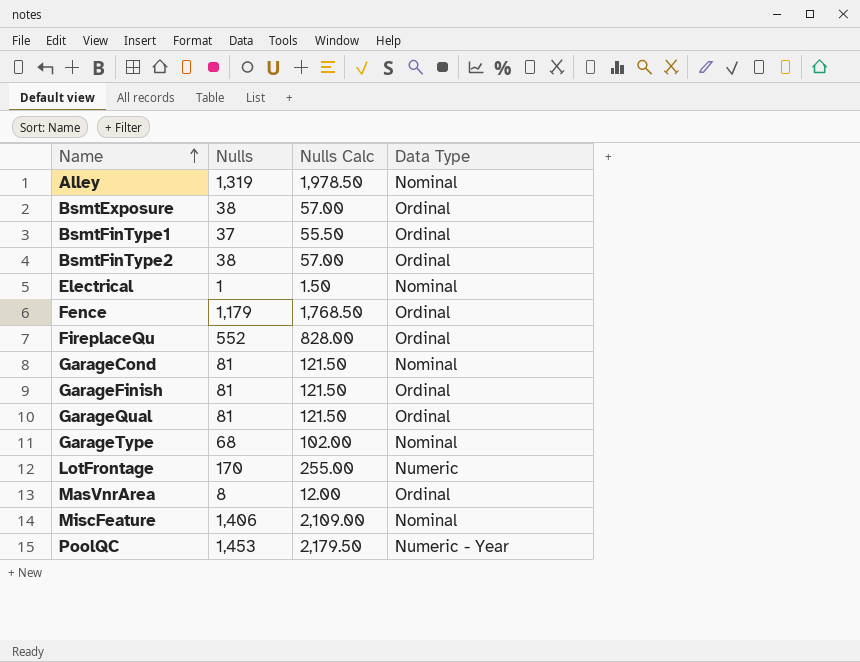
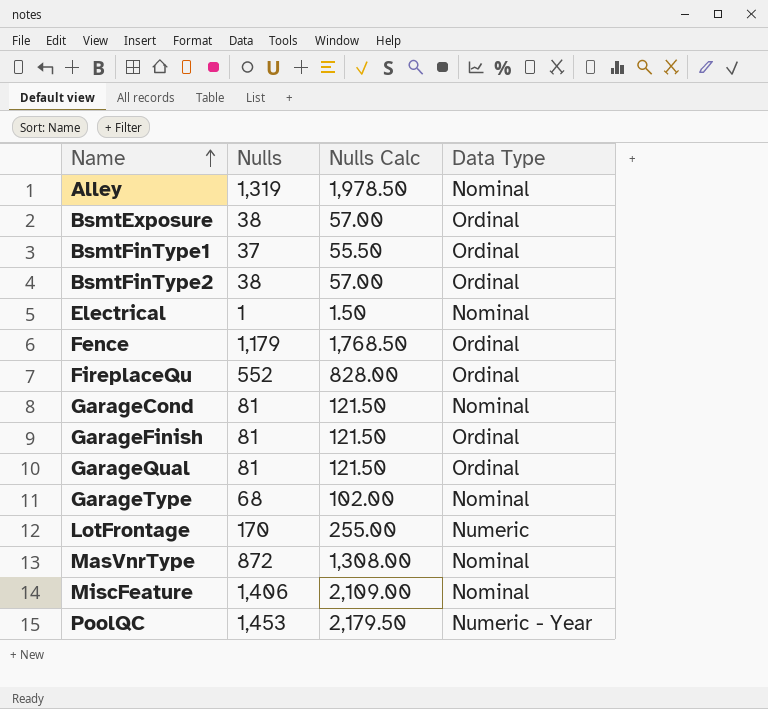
row MasVnrArea: 8 | 12.00 | Ordinal -> none
row MasVnrType: none -> 872 | 1,308.00 | Nominal

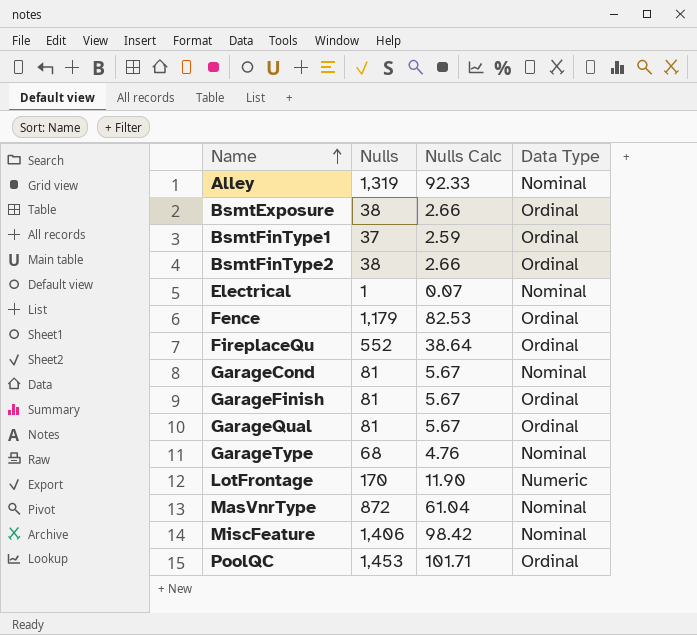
column Nulls Calc | formula: [Nulls] * 1.5 -> [Nulls] * 0.07
PoolQC | Data Type: Numeric - Year -> Ordinal

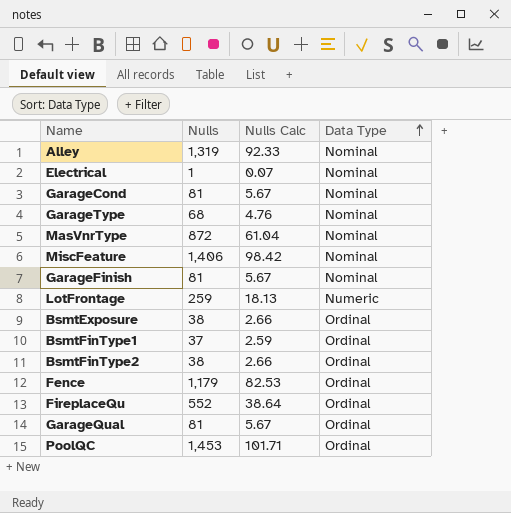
row order: Name ascending -> Data Type ascending
GarageFinish | Data Type: Ordinal -> Nominal
LotFrontage | Nulls: 170 -> 259
LotFrontage | Nulls Calc: 11.90 -> 18.13

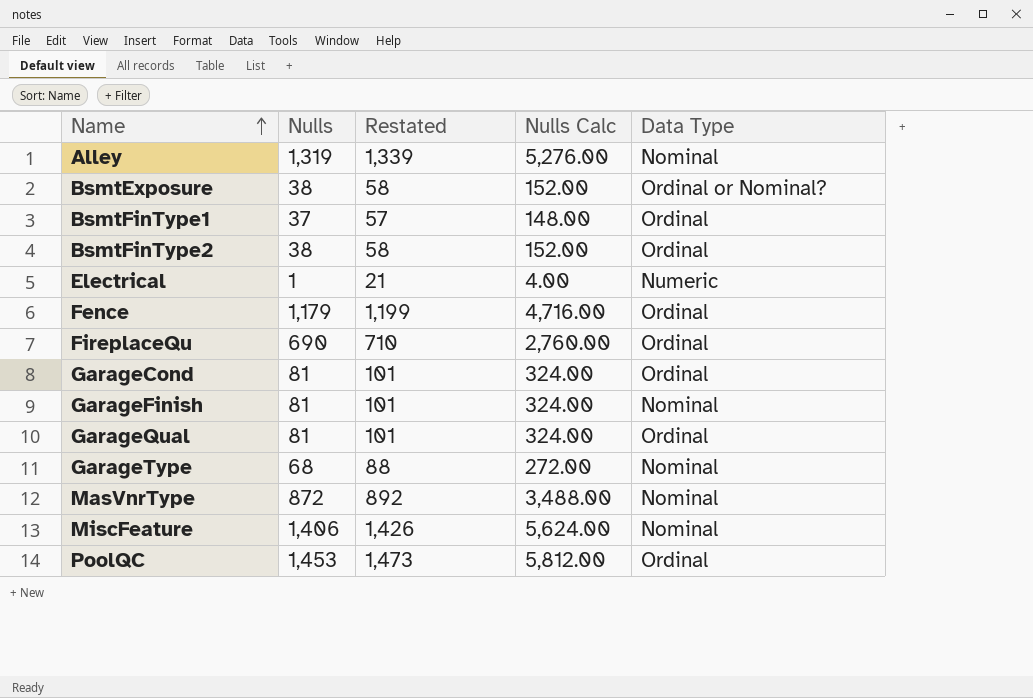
row order: Data Type ascending -> Name ascending
column Restated | formula: none -> [Nulls] + 20
column Nulls Calc | formula: [Nulls] * 0.07 -> [Nulls] * 4
row LotFrontage: 259 | 18.13 | Numeric -> none
BsmtExposure | Data Type: Ordinal -> Ordinal or Nominal?
Electrical | Data Type: Nominal -> Numeric
FireplaceQu | Nulls: 552 -> 690
GarageCond | Data Type: Nominal -> Ordinal

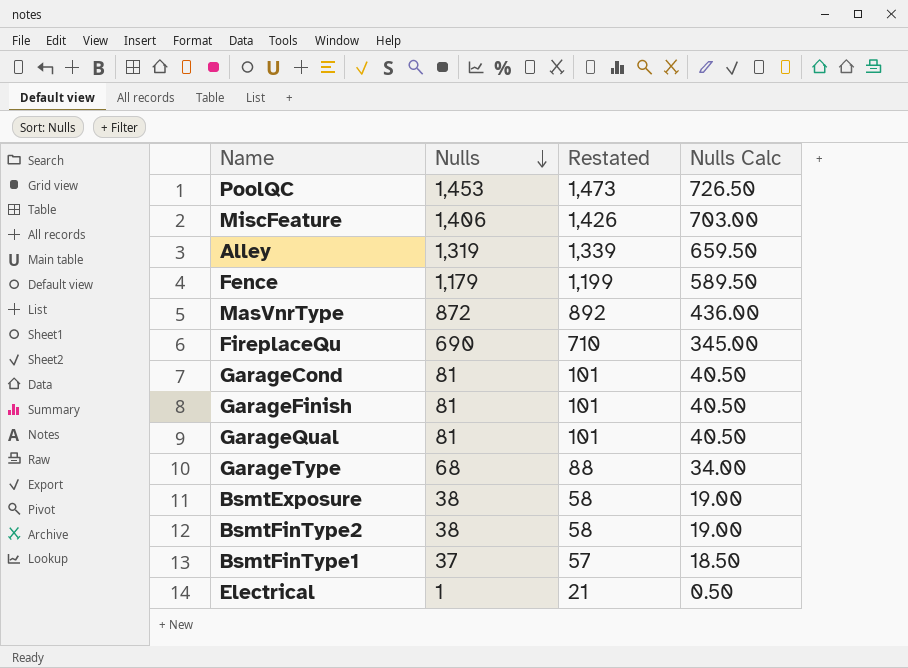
row order: Name ascending -> Nulls descending
column Data Type | position: 5 -> none
column Nulls Calc | formula: [Nulls] * 4 -> [Nulls] * 0.5

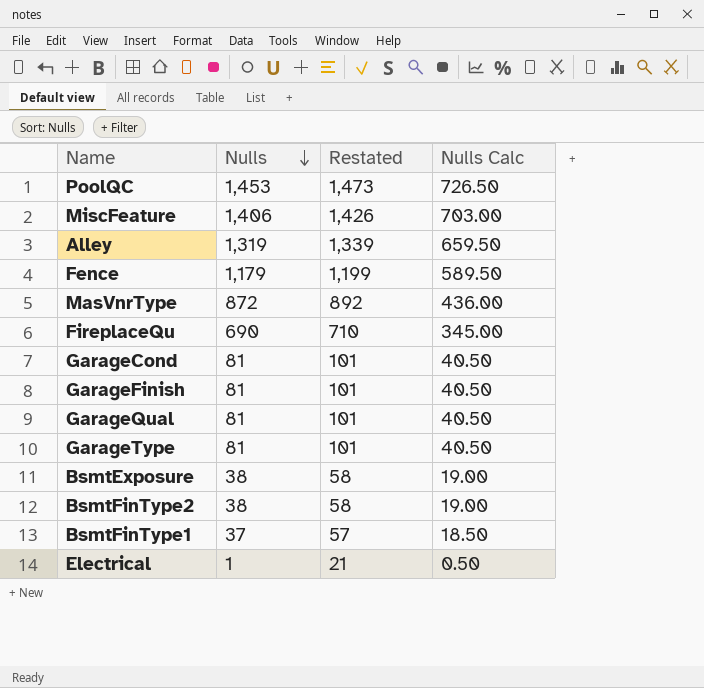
GarageType | Nulls: 68 -> 81
GarageType | Restated: 88 -> 101
GarageType | Nulls Calc: 34.00 -> 40.50

